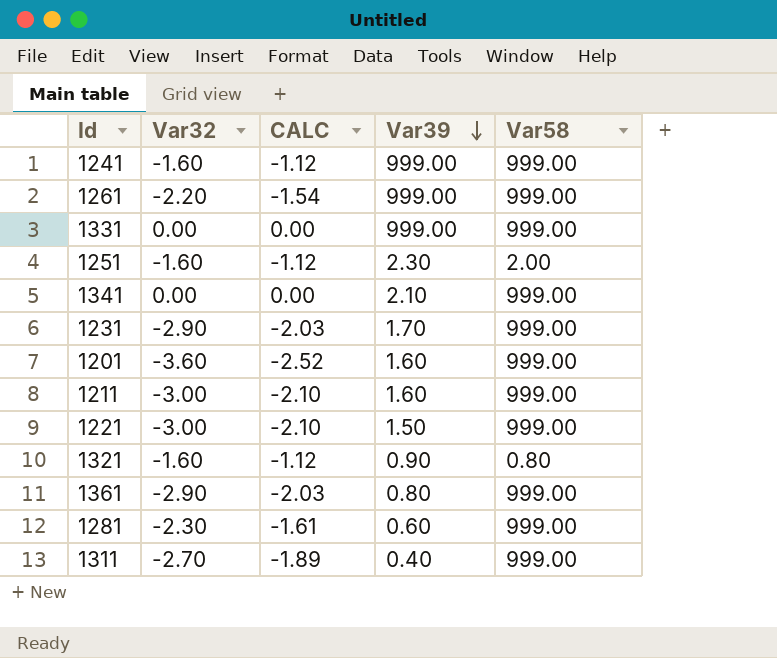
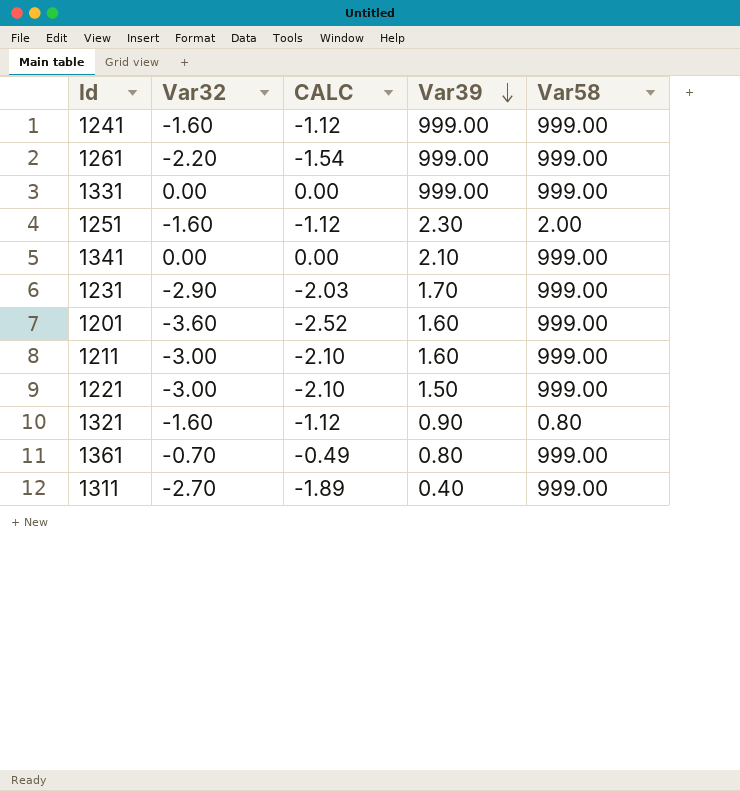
row 1281: -2.30 | -1.61 | 0.60 | 999.00 -> none
1361 | Var32: -2.90 -> -0.70
1361 | CALC: -2.03 -> -0.49

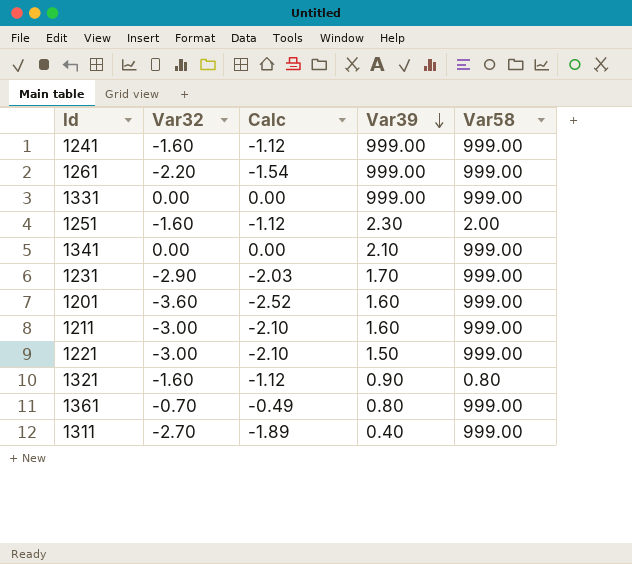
column name: CALC -> Calc

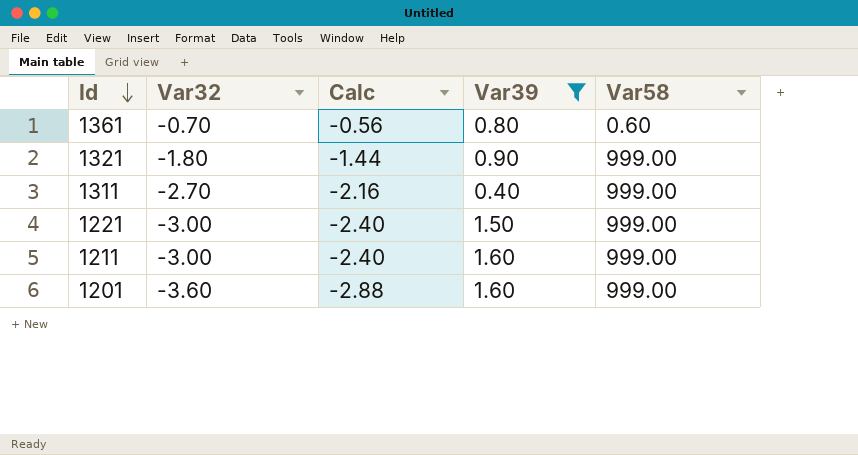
filter: none -> Var39 <= 1.60
row order: Var39 descending -> Id descending
column Calc | formula: [Var32] * 0.7 -> [Var32] * 0.8
1361 | Var58: 999.00 -> 0.60
1321 | Var32: -1.60 -> -1.80
1321 | Var58: 0.80 -> 999.00

